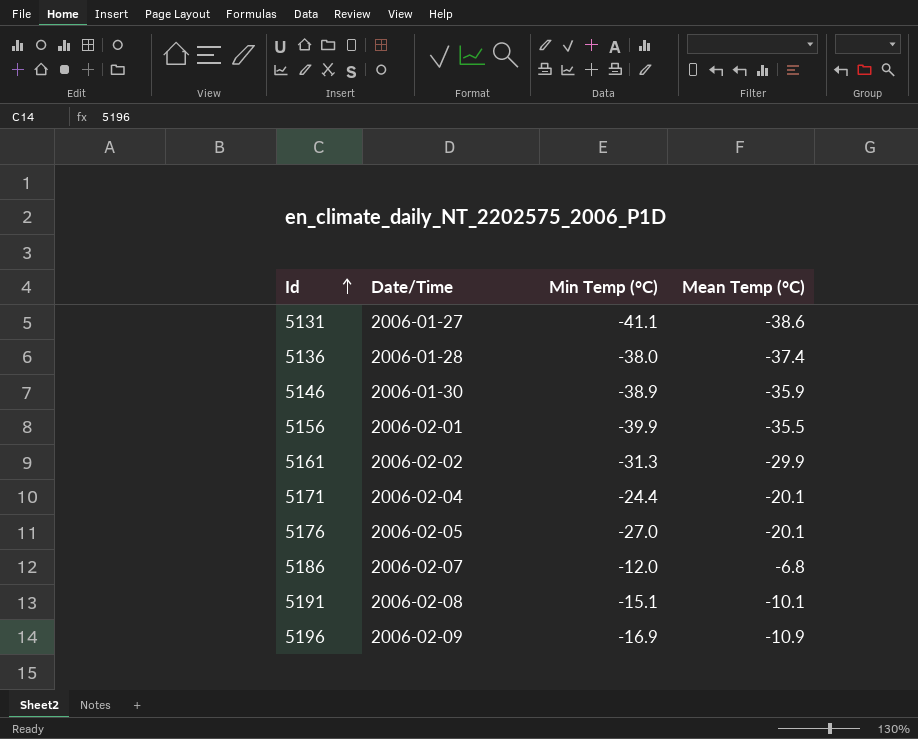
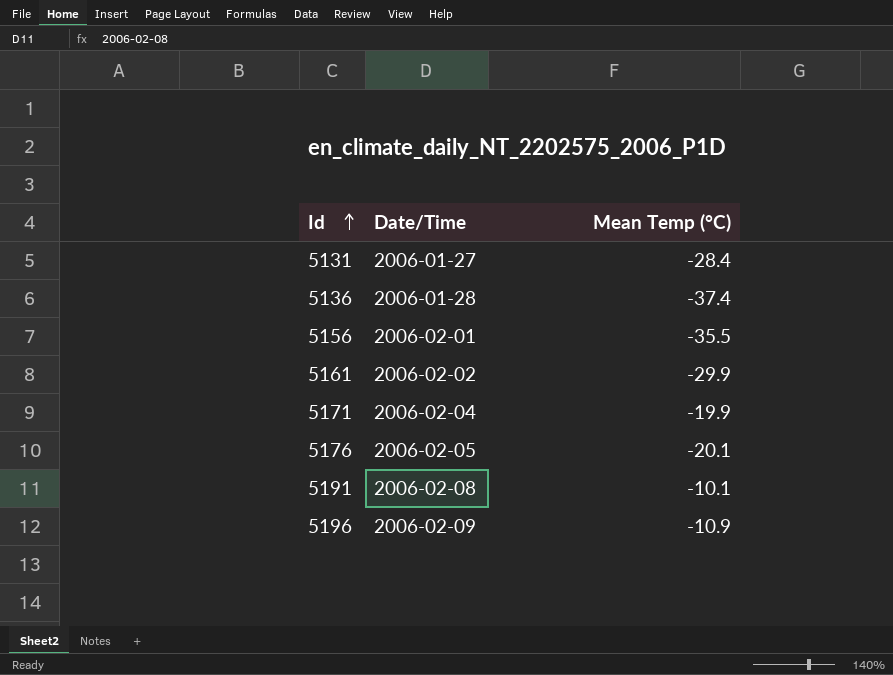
column Min Temp (°C) | position: 3 -> none
row 5146: 2006-01-30 | -38.9 | -35.9 -> none
row 5186: 2006-02-07 | -12.0 | -6.8 -> none
5131 | Mean Temp (°C): -38.6 -> -28.4
5171 | Mean Temp (°C): -20.1 -> -19.9

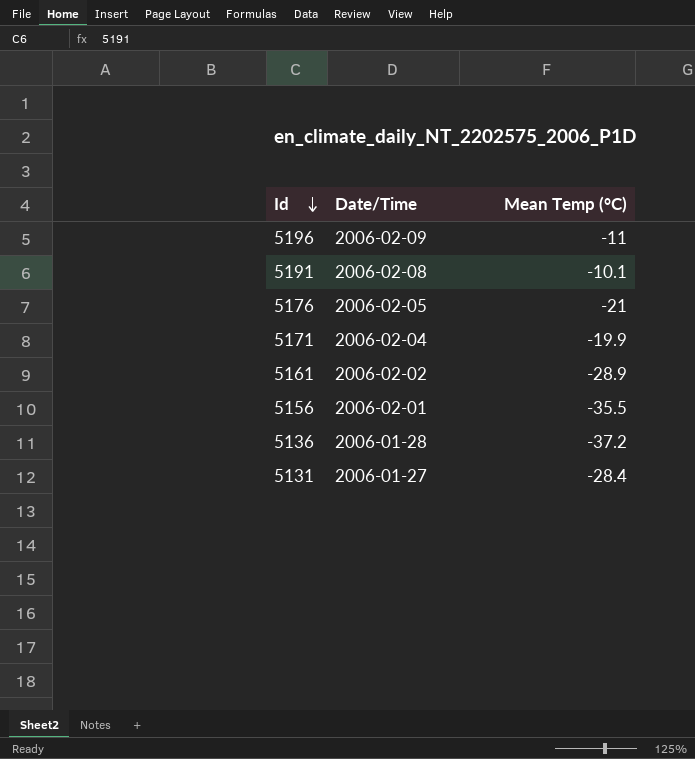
row order: Id ascending -> Id descending
5196 | Mean Temp (°C): -10.9 -> -11
5176 | Mean Temp (°C): -20.1 -> -21
5161 | Mean Temp (°C): -29.9 -> -28.9
5136 | Mean Temp (°C): -37.4 -> -37.2

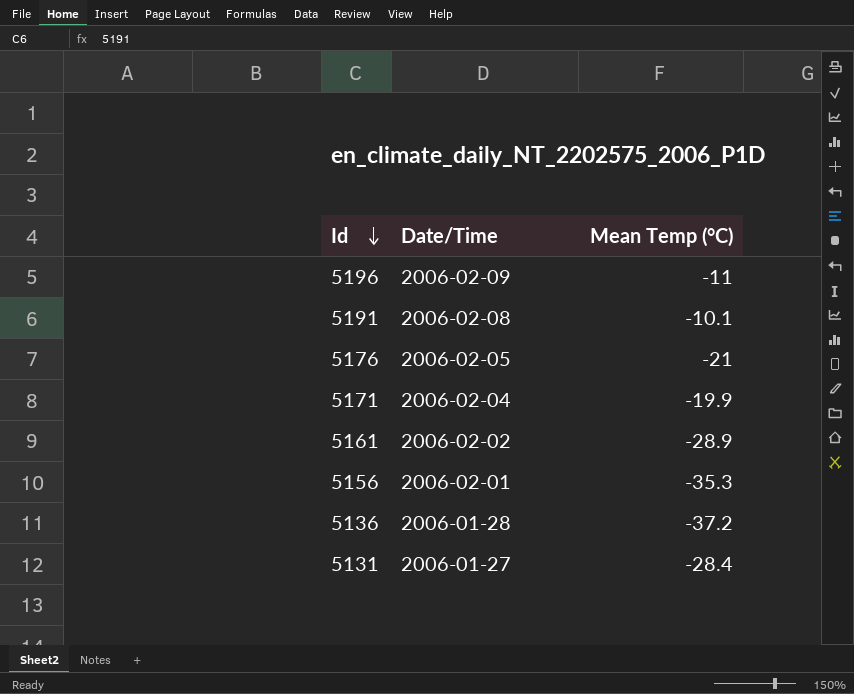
5156 | Mean Temp (°C): -35.5 -> -35.3

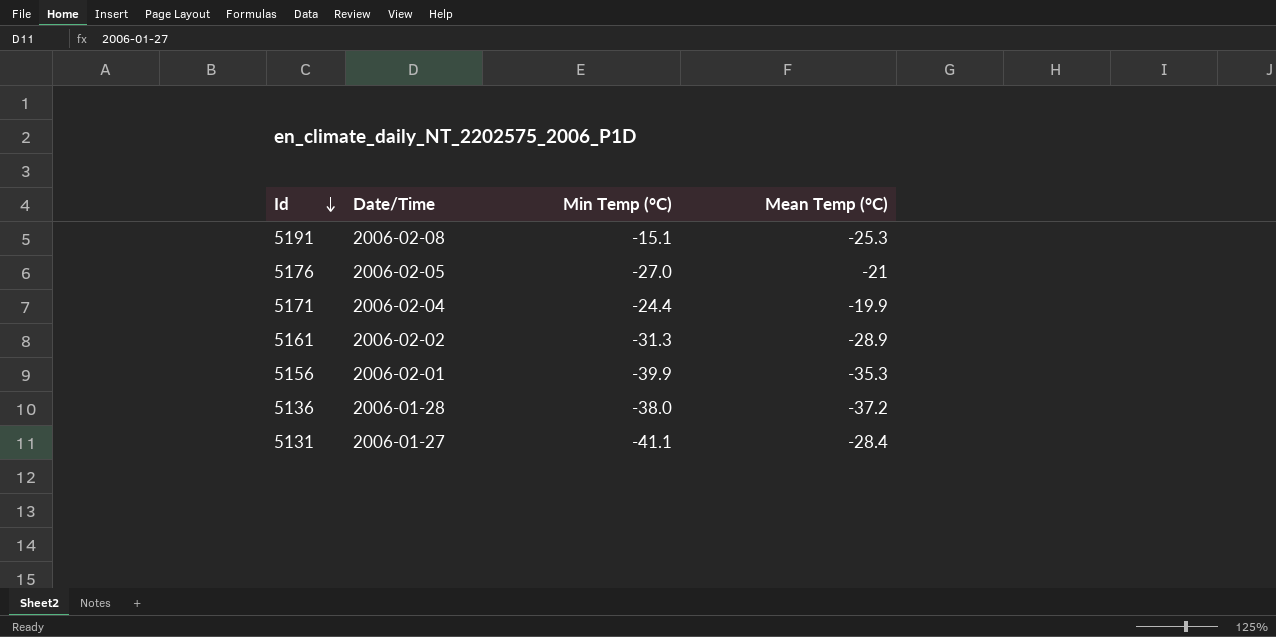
column Min Temp (°C) | position: none -> 3
row 5196: 2006-02-09 | -11 -> none
5191 | Mean Temp (°C): -10.1 -> -25.3

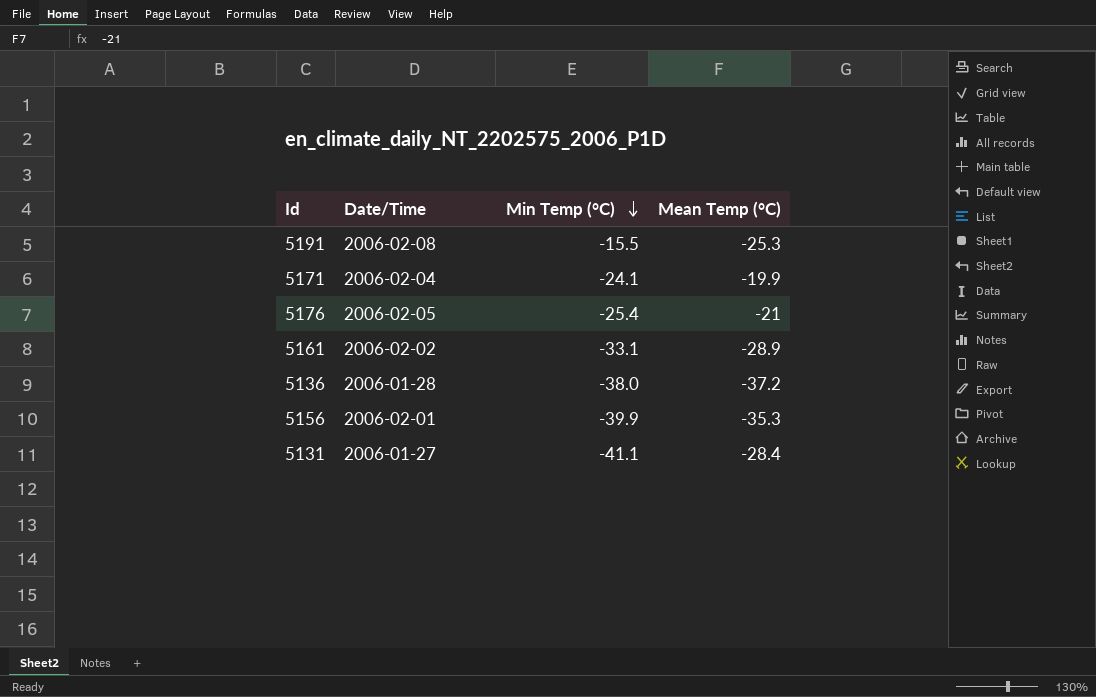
row order: Id descending -> Min Temp (°C) descending
5191 | Min Temp (°C): -15.1 -> -15.5
5171 | Min Temp (°C): -24.4 -> -24.1
5176 | Min Temp (°C): -27.0 -> -25.4
5161 | Min Temp (°C): -31.3 -> -33.1

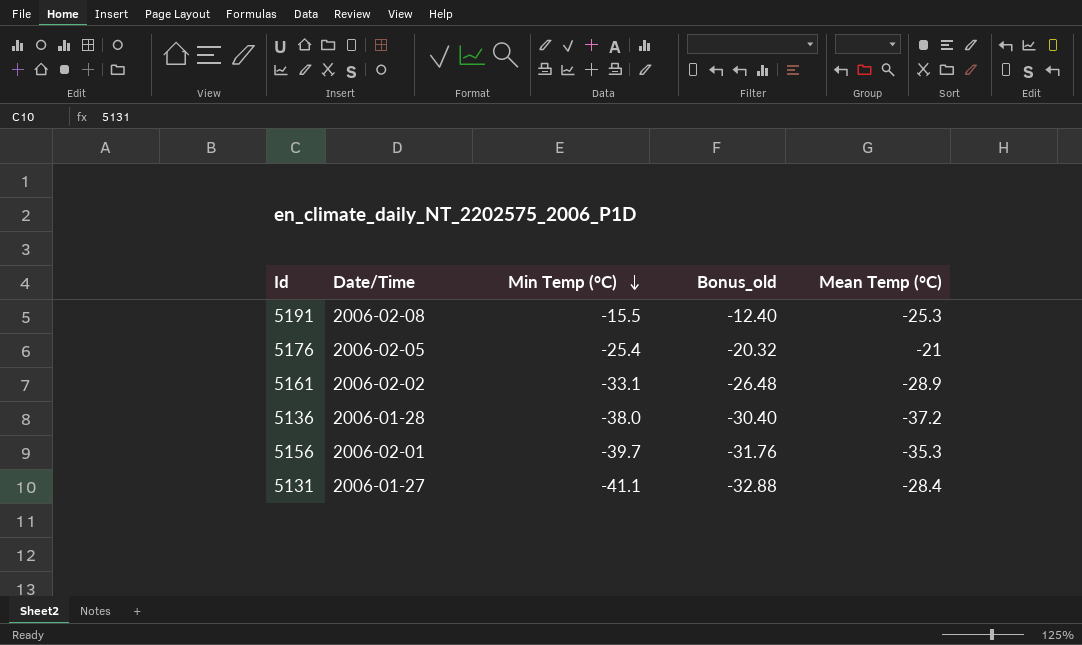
column Bonus_old | formula: none -> [Min Temp (°C)] * 0.8
row 5171: 2006-02-04 | -24.1 | -19.9 -> none
5156 | Min Temp (°C): -39.9 -> -39.7

